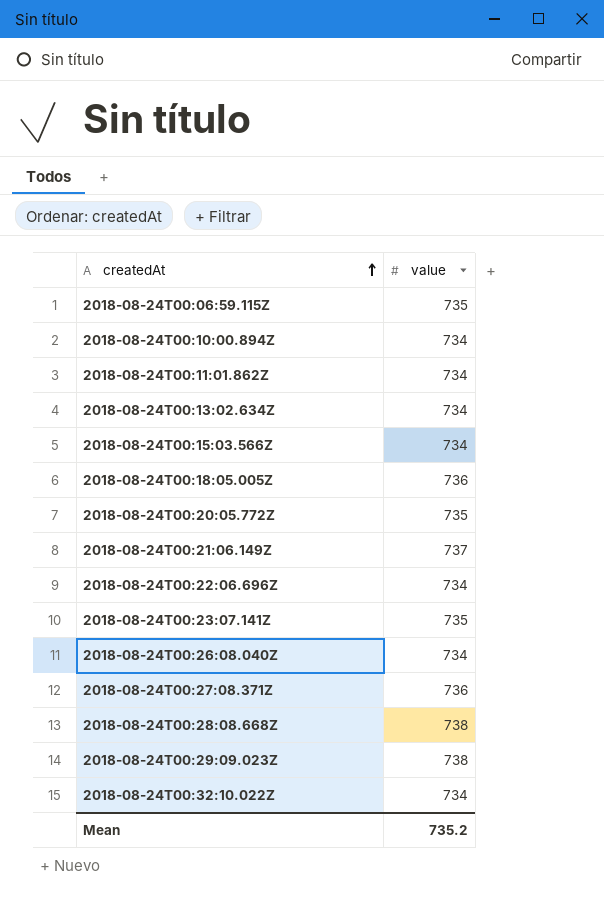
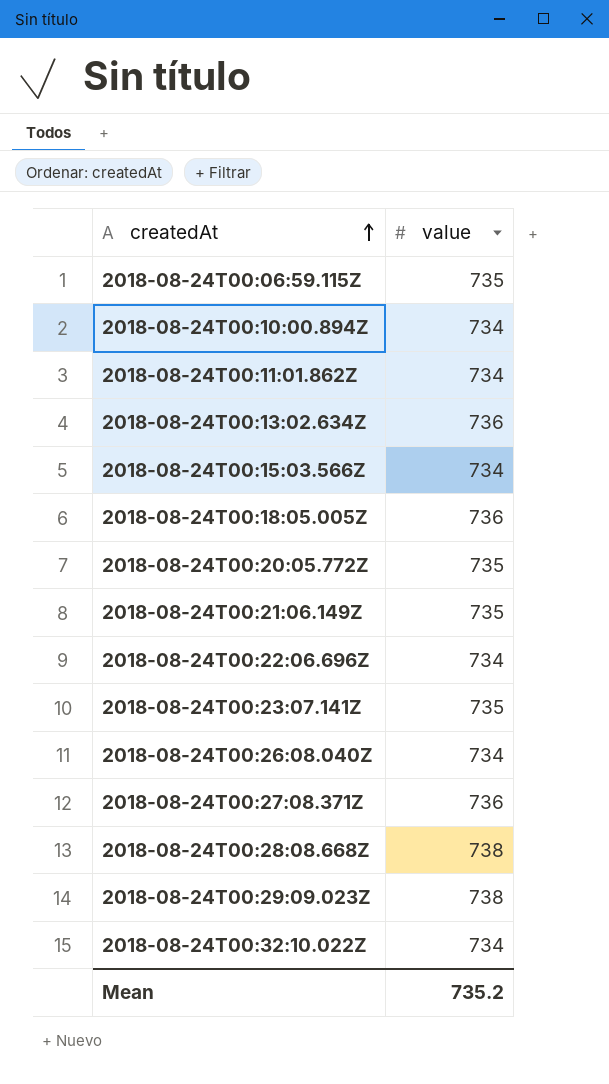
2018-08-24T00:13:02.634Z | value: 734 -> 736
2018-08-24T00:21:06.149Z | value: 737 -> 735

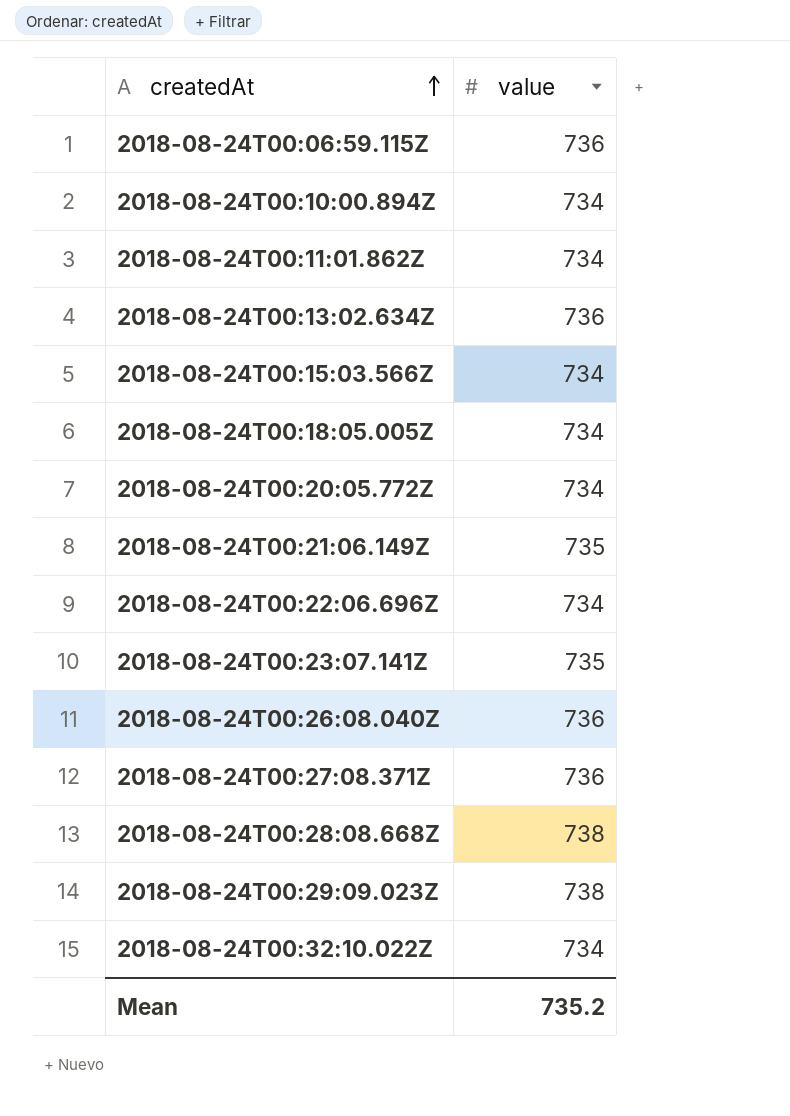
2018-08-24T00:06:59.115Z | value: 735 -> 736
2018-08-24T00:18:05.005Z | value: 736 -> 734
2018-08-24T00:20:05.772Z | value: 735 -> 734
2018-08-24T00:26:08.040Z | value: 734 -> 736

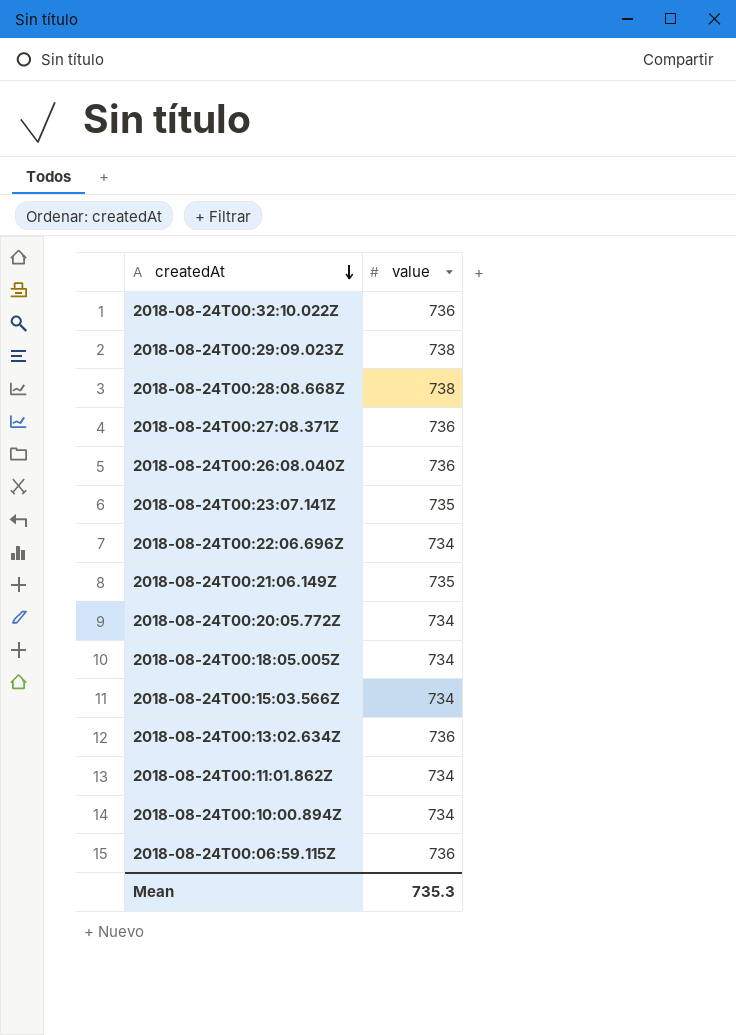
row order: createdAt ascending -> createdAt descending
2018-08-24T00:32:10.022Z | value: 734 -> 736
Mean | value: 735.2 -> 735.3

